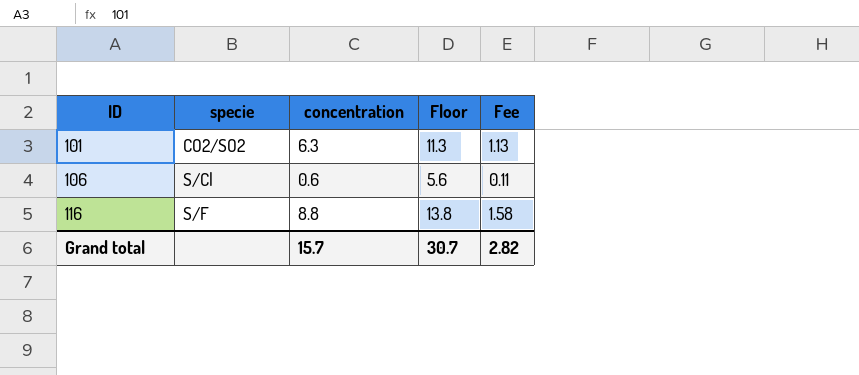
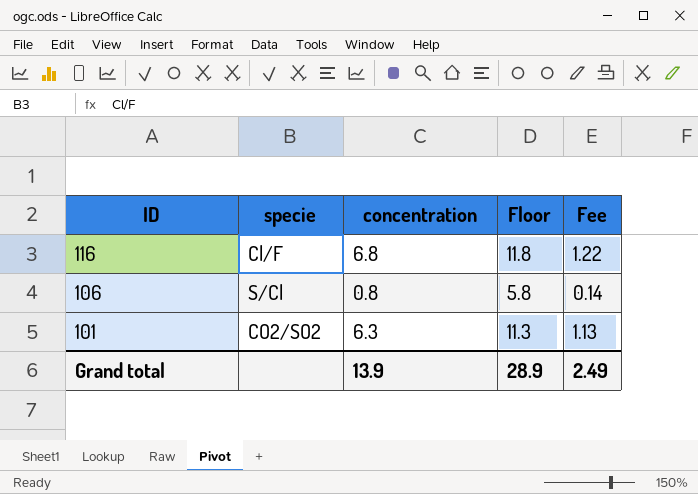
row order: ID ascending -> ID descending
116 | specie: S/F -> Cl/F
116 | concentration: 8.8 -> 6.8
116 | Floor: 13.8 -> 11.8
116 | Fee: 1.58 -> 1.22
106 | concentration: 0.6 -> 0.8
106 | Floor: 5.6 -> 5.8
106 | Fee: 0.11 -> 0.14
Grand total | concentration: 15.7 -> 13.9
Grand total | Floor: 30.7 -> 28.9
Grand total | Fee: 2.82 -> 2.49

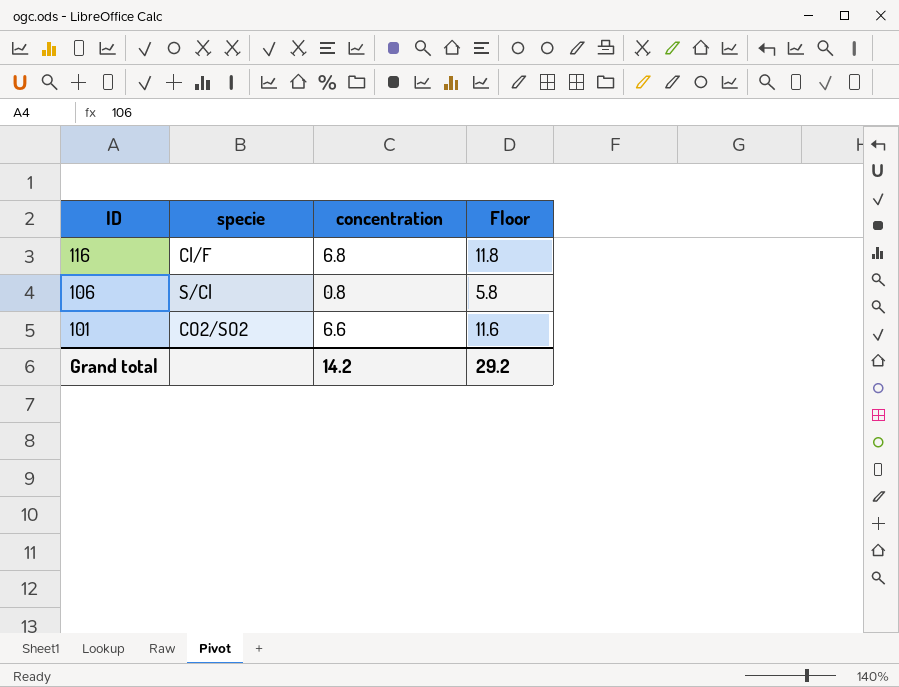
column Fee | formula: [concentration] * 0.18 -> none
101 | concentration: 6.3 -> 6.6
101 | Floor: 11.3 -> 11.6
Grand total | concentration: 13.9 -> 14.2
Grand total | Floor: 28.9 -> 29.2

